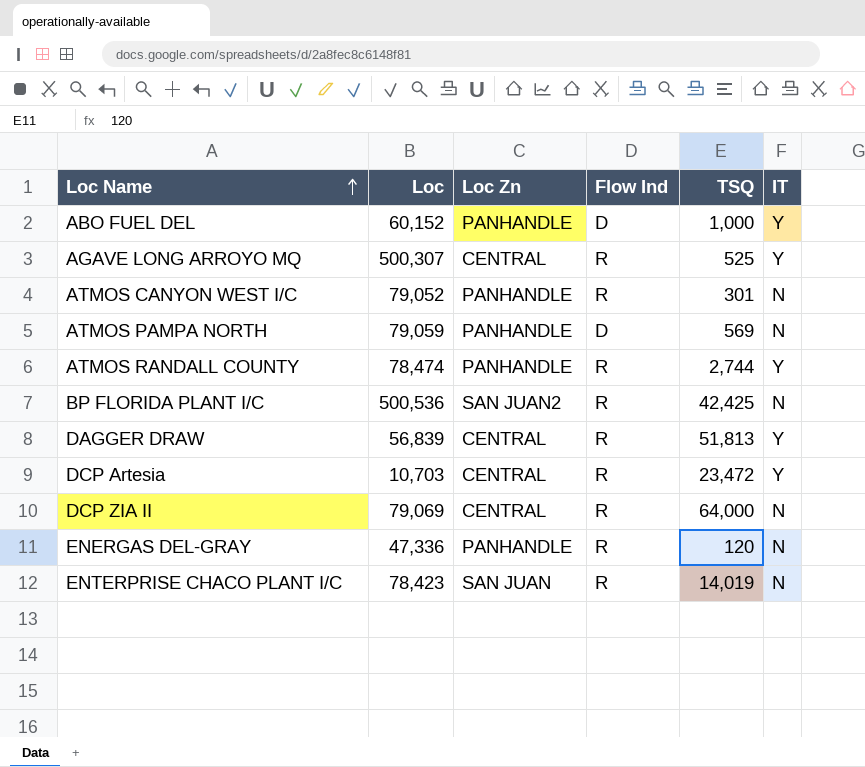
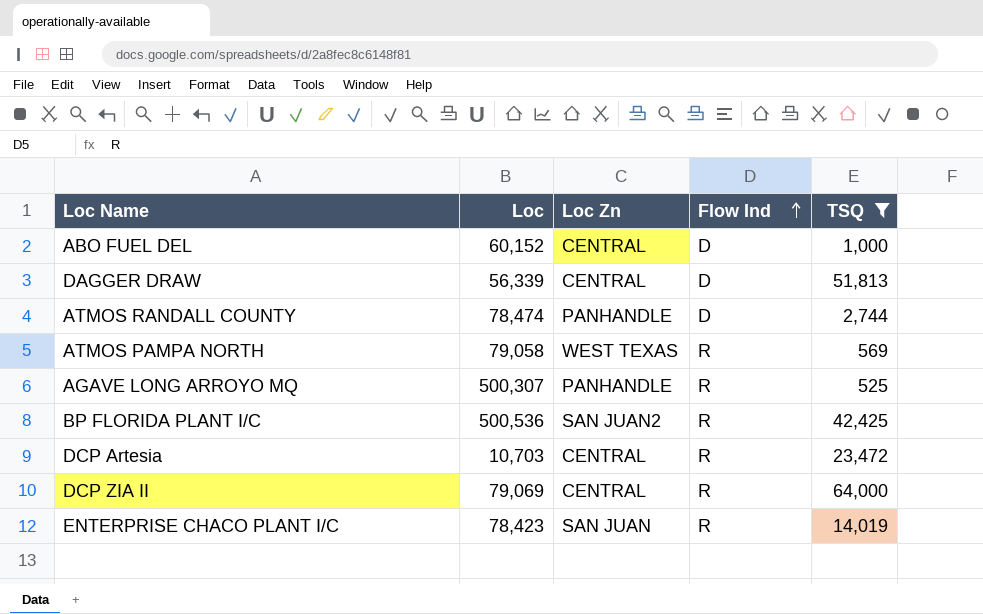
filter: none -> TSQ >= 525
row order: Loc Name ascending -> Flow Ind ascending
column IT | position: 6 -> none
ABO FUEL DEL | Loc Zn: PANHANDLE -> CENTRAL
DAGGER DRAW | Loc: 56,839 -> 56,339
DAGGER DRAW | Flow Ind: R -> D
ATMOS RANDALL COUNTY | Flow Ind: R -> D
ATMOS PAMPA NORTH | Loc: 79,059 -> 79,058
ATMOS PAMPA NORTH | Loc Zn: PANHANDLE -> WEST TEXAS
ATMOS PAMPA NORTH | Flow Ind: D -> R
AGAVE LONG ARROYO MQ | Loc Zn: CENTRAL -> PANHANDLE

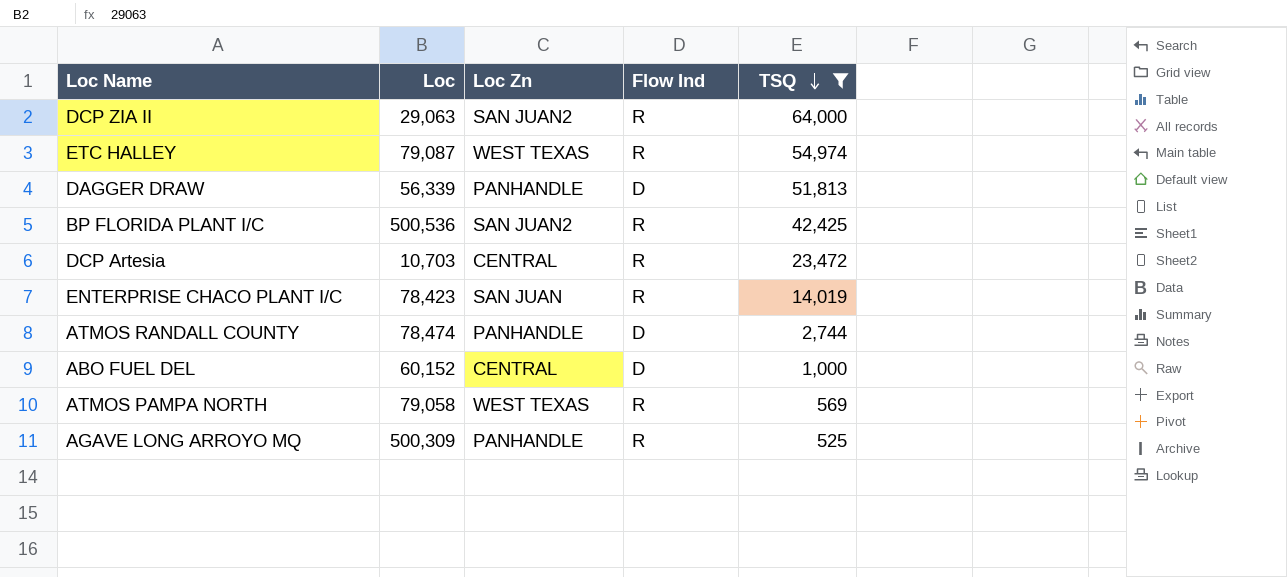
row order: Flow Ind ascending -> TSQ descending
DCP ZIA II | Loc: 79,069 -> 29,063
DCP ZIA II | Loc Zn: CENTRAL -> SAN JUAN2
row ETC HALLEY: none -> 79,087 | WEST TEXAS | R | 54,974
DAGGER DRAW | Loc Zn: CENTRAL -> PANHANDLE
AGAVE LONG ARROYO MQ | Loc: 500,307 -> 500,309

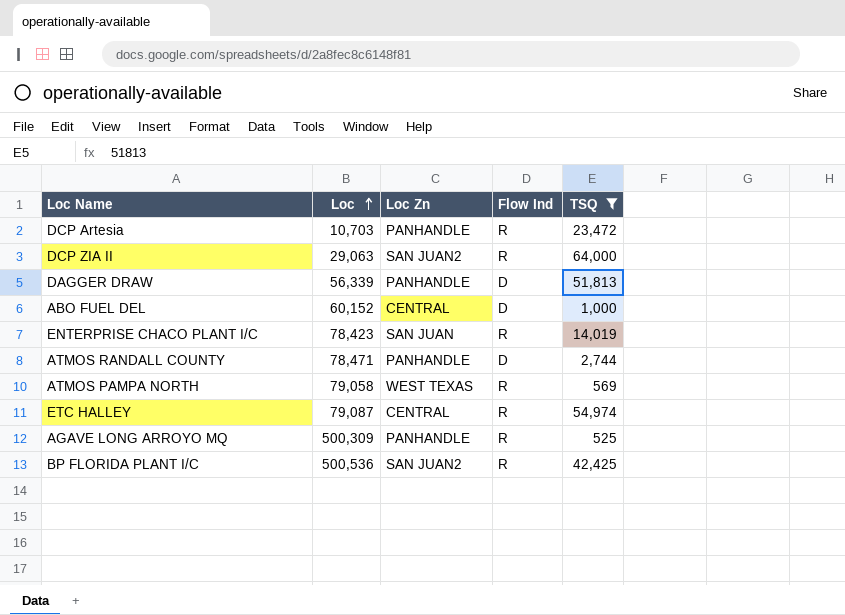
row order: TSQ descending -> Loc ascending
DCP Artesia | Loc Zn: CENTRAL -> PANHANDLE
ATMOS RANDALL COUNTY | Loc: 78,474 -> 78,471
ETC HALLEY | Loc Zn: WEST TEXAS -> CENTRAL

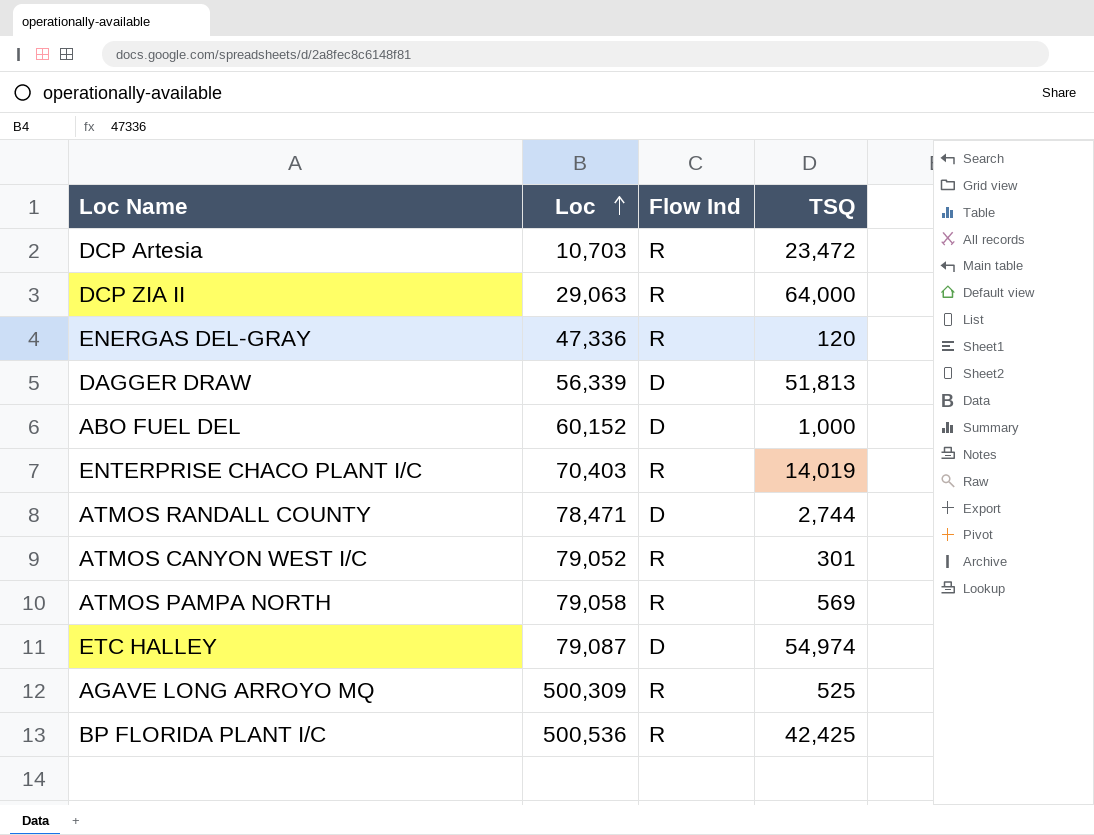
filter: TSQ >= 525 -> none
column Loc Zn | position: 3 -> none
ENTERPRISE CHACO PLANT I/C | Loc: 78,423 -> 70,403
ETC HALLEY | Flow Ind: R -> D

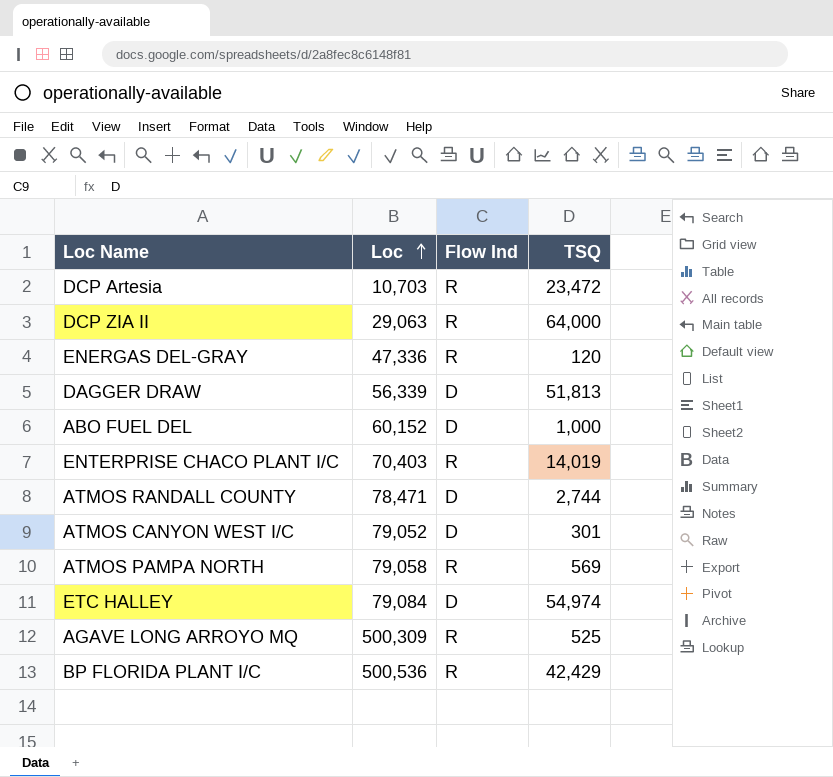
ATMOS CANYON WEST I/C | Flow Ind: R -> D
ETC HALLEY | Loc: 79,087 -> 79,084
BP FLORIDA PLANT I/C | TSQ: 42,425 -> 42,429

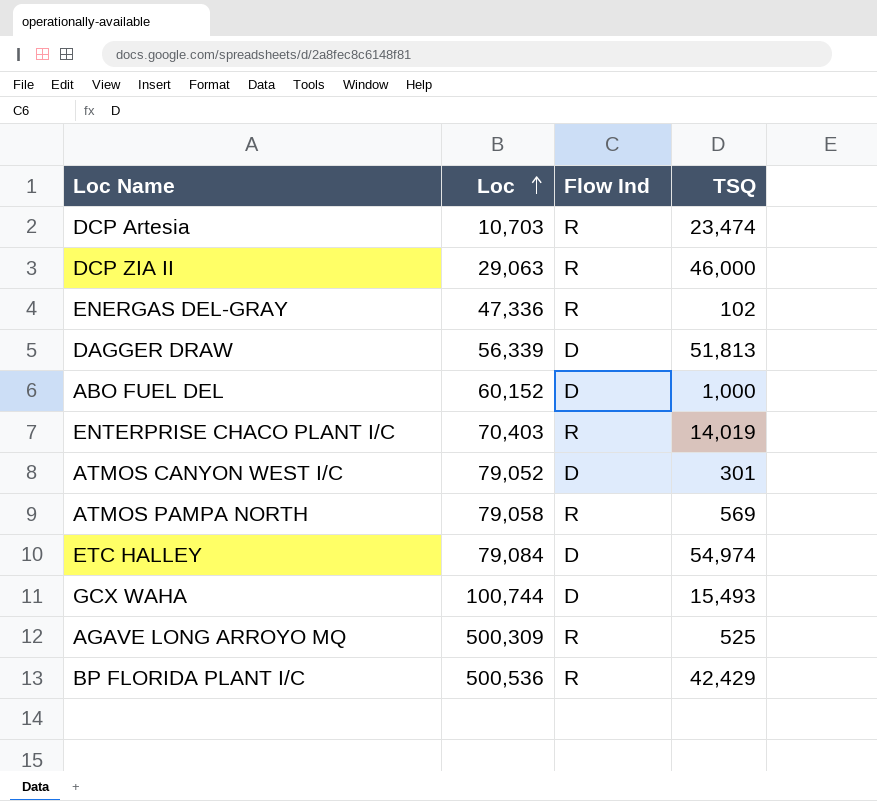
row ATMOS RANDALL COUNTY: 78,471 | D | 2,744 -> none
DCP Artesia | TSQ: 23,472 -> 23,474
DCP ZIA II | TSQ: 64,000 -> 46,000
ENERGAS DEL-GRAY | TSQ: 120 -> 102
row GCX WAHA: none -> 100,744 | D | 15,493

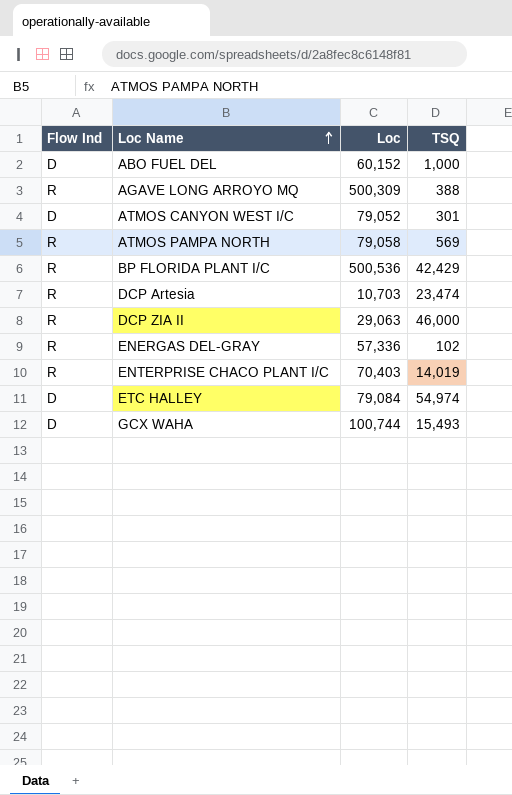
row order: Loc ascending -> Loc Name ascending
column Flow Ind | position: 3 -> 1
row DAGGER DRAW: 56,339 | D | 51,813 -> none
AGAVE LONG ARROYO MQ | TSQ: 525 -> 388
ENERGAS DEL-GRAY | Loc: 47,336 -> 57,336

